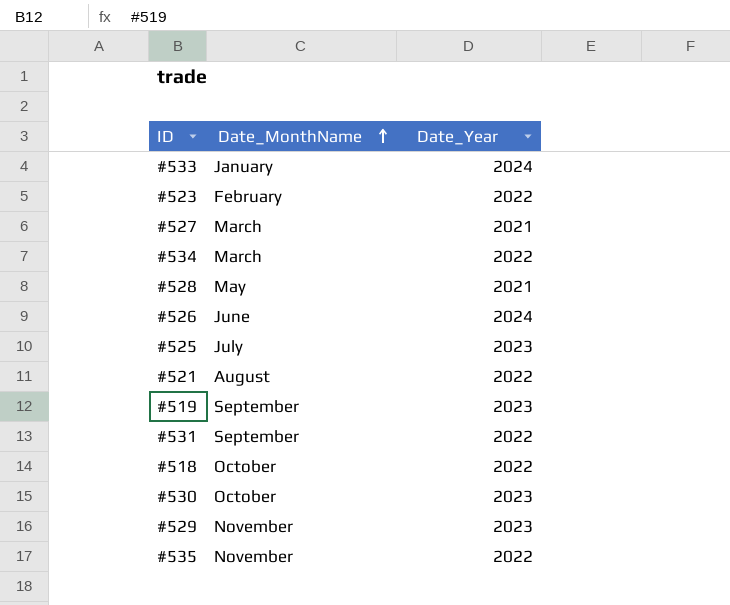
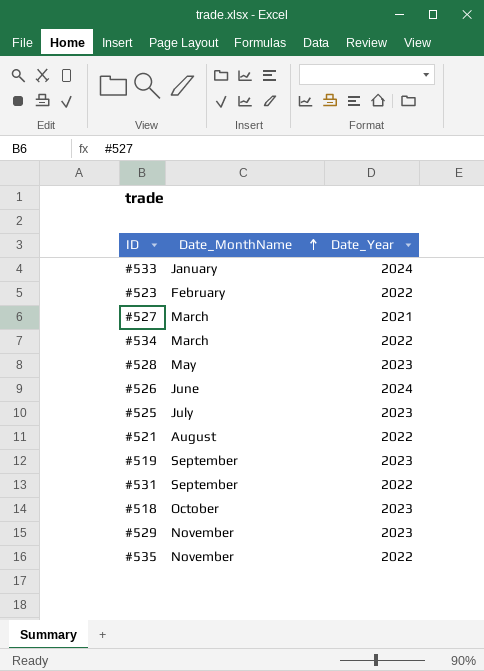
row #530: October | 2023 -> none
#528 | Date_Year: 2021 -> 2023
#518 | Date_Year: 2022 -> 2023

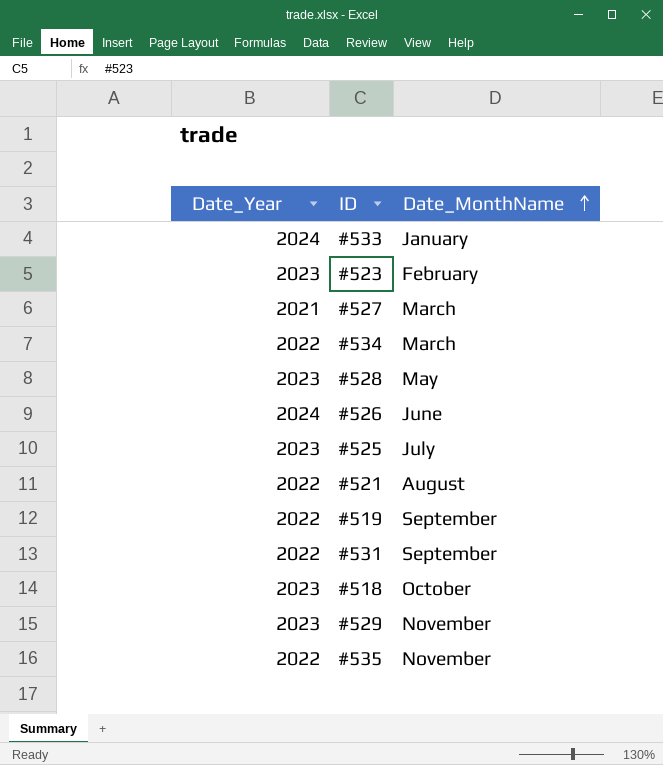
column Date_Year | position: 3 -> 1
#523 | Date_Year: 2022 -> 2023
#519 | Date_Year: 2023 -> 2022

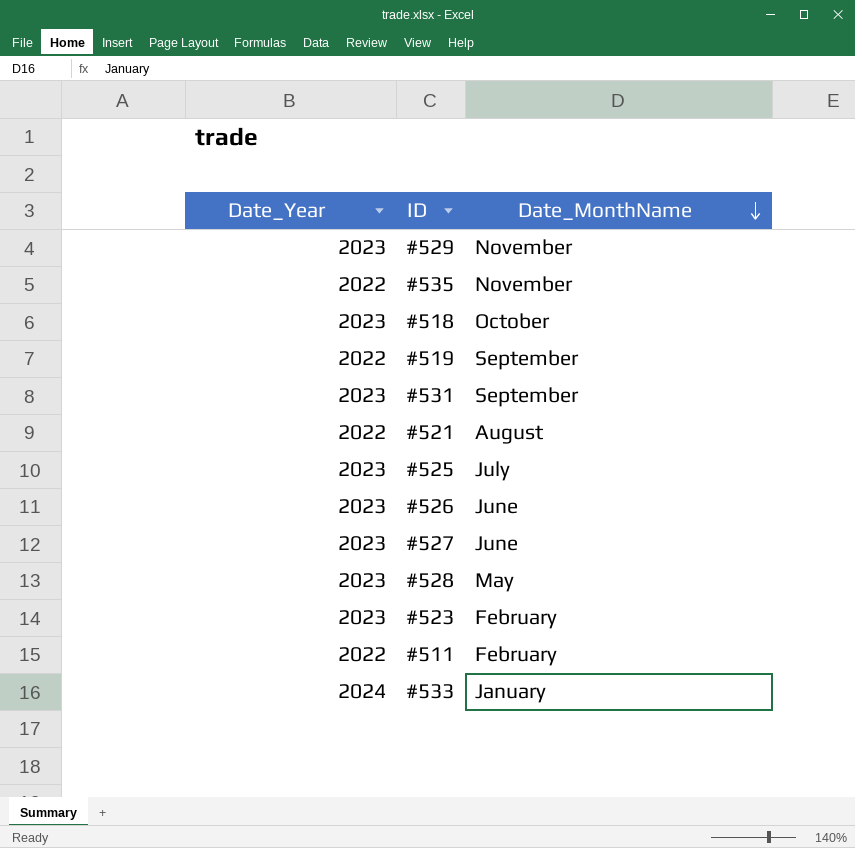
row order: Date_MonthName ascending -> Date_MonthName descending
row #534: 2022 | March -> none
#531 | Date_Year: 2022 -> 2023
#526 | Date_Year: 2024 -> 2023
#527 | Date_Year: 2021 -> 2023
#527 | Date_MonthName: March -> June
row #511: none -> 2022 | February

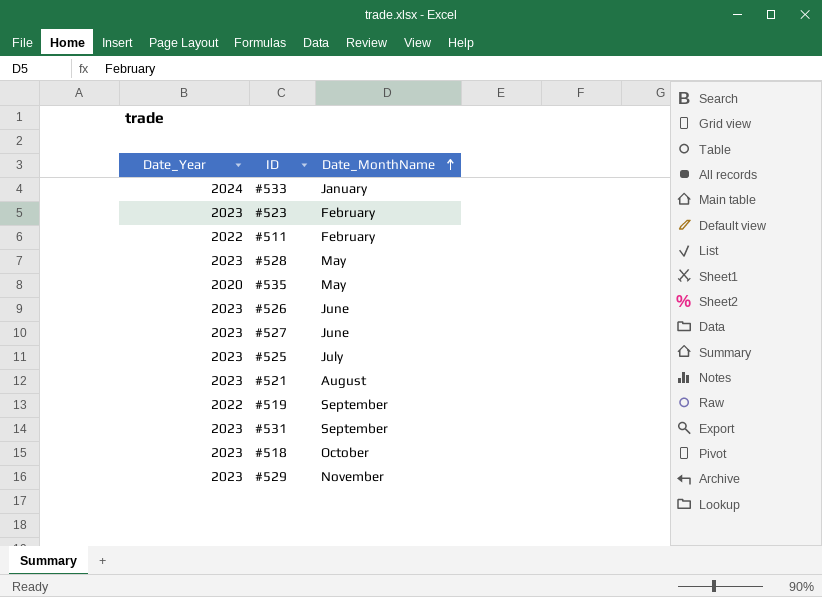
row order: Date_MonthName descending -> Date_MonthName ascending
#535 | Date_Year: 2022 -> 2020
#535 | Date_MonthName: November -> May
#521 | Date_Year: 2022 -> 2023

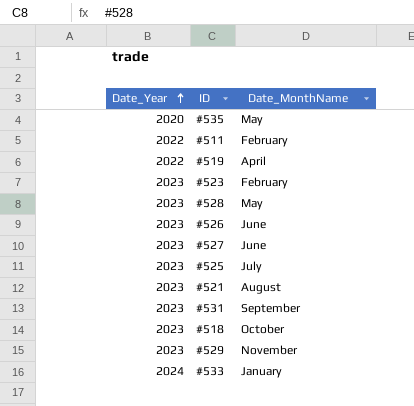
row order: Date_MonthName ascending -> Date_Year ascending
#519 | Date_MonthName: September -> April

